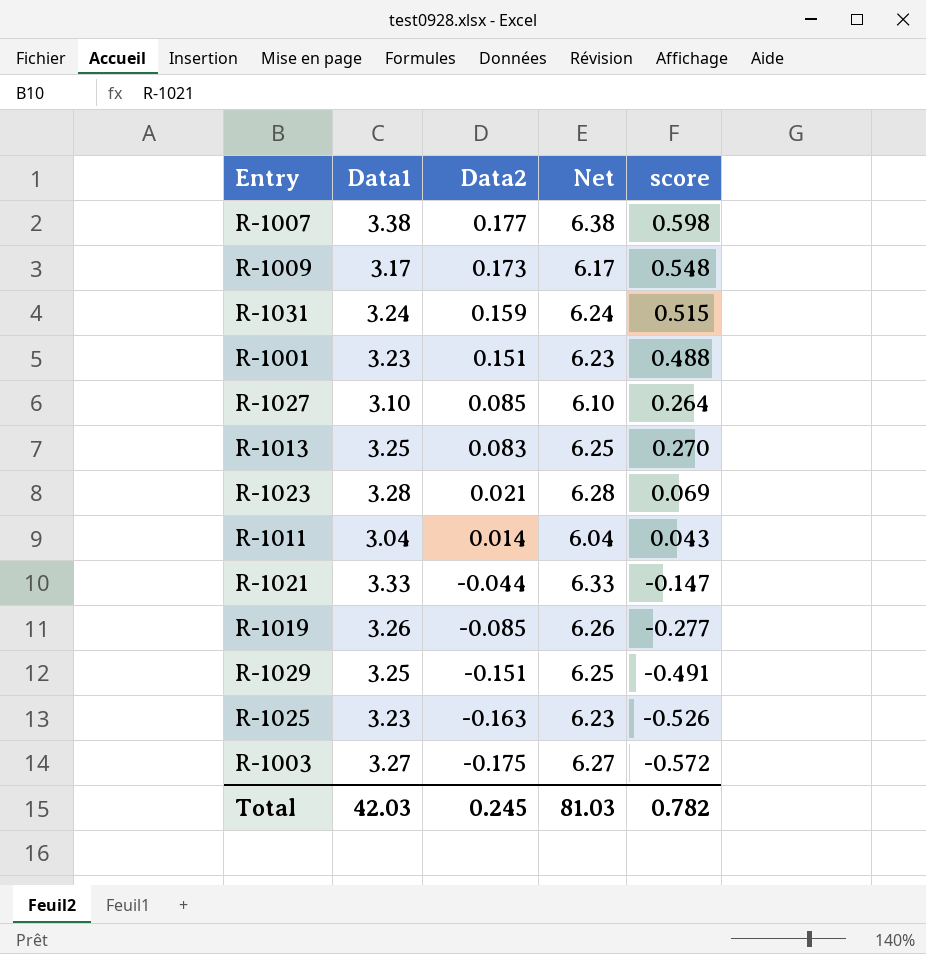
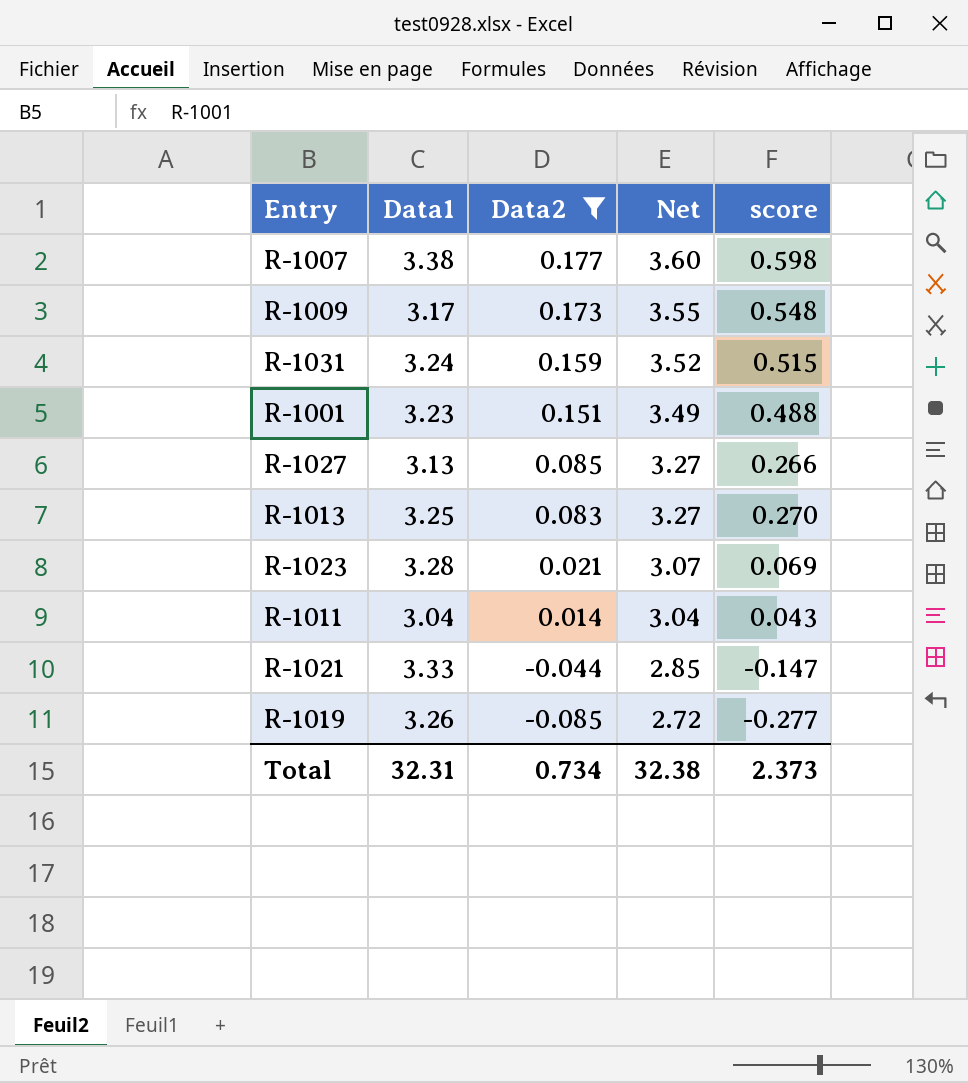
filter: none -> Data2 >= -0.085
column Net | formula: [Data1] + 3 -> [score] + 3
R-1027 | Data1: 3.10 -> 3.13
R-1027 | score: 0.264 -> 0.266
Total | Data1: 42.03 -> 32.31
Total | Data2: 0.245 -> 0.734
Total | Net: 81.03 -> 32.38
Total | score: 0.782 -> 2.373

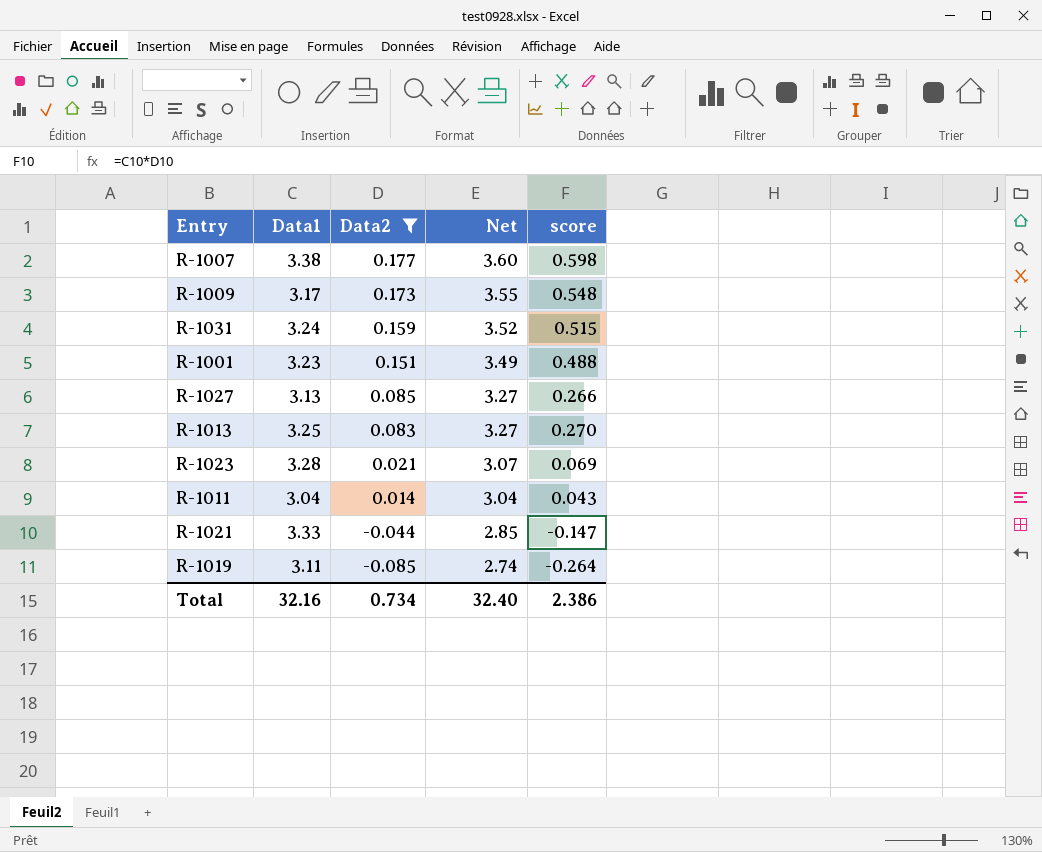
R-1019 | Data1: 3.26 -> 3.11
R-1019 | Net: 2.72 -> 2.74
R-1019 | score: -0.277 -> -0.264
Total | Data1: 32.31 -> 32.16
Total | Net: 32.38 -> 32.40
Total | score: 2.373 -> 2.386

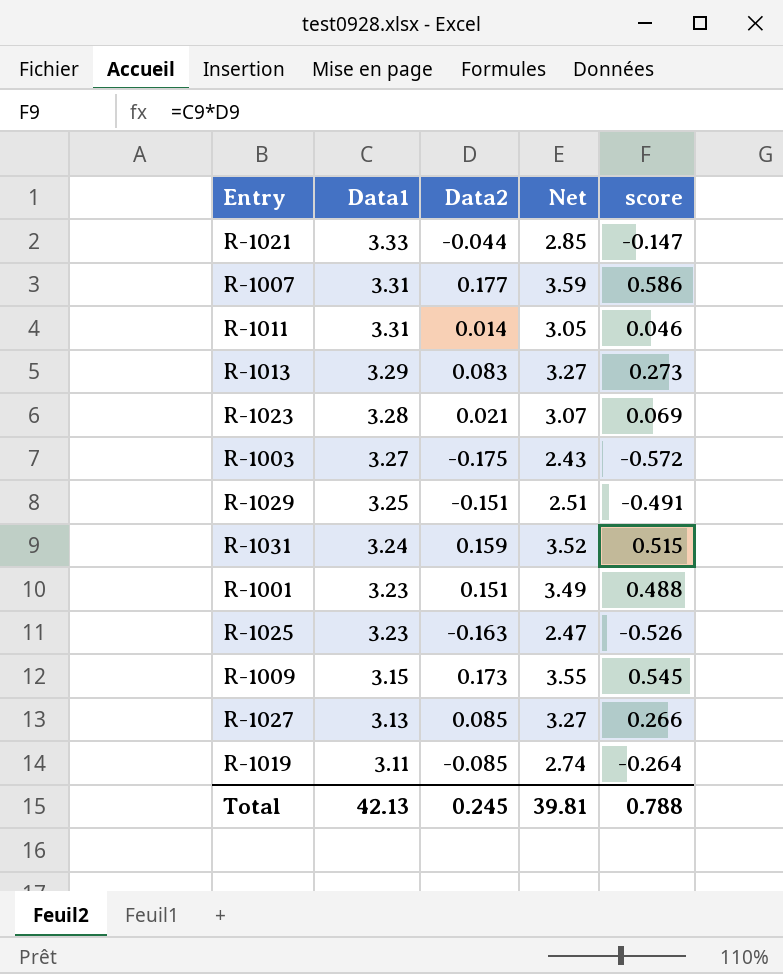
filter: Data2 >= -0.085 -> none
row order: Data2 descending -> Data1 descending
R-1007 | Data1: 3.38 -> 3.31
R-1007 | Net: 3.60 -> 3.59
R-1007 | score: 0.598 -> 0.586
R-1011 | Data1: 3.04 -> 3.31
R-1011 | Net: 3.04 -> 3.05
R-1011 | score: 0.043 -> 0.046
R-1013 | Data1: 3.25 -> 3.29
R-1013 | score: 0.270 -> 0.273
R-1009 | Data1: 3.17 -> 3.15
R-1009 | score: 0.548 -> 0.545
Total | Data1: 32.16 -> 42.13
Total | Data2: 0.734 -> 0.245
Total | Net: 32.40 -> 39.81
Total | score: 2.386 -> 0.788

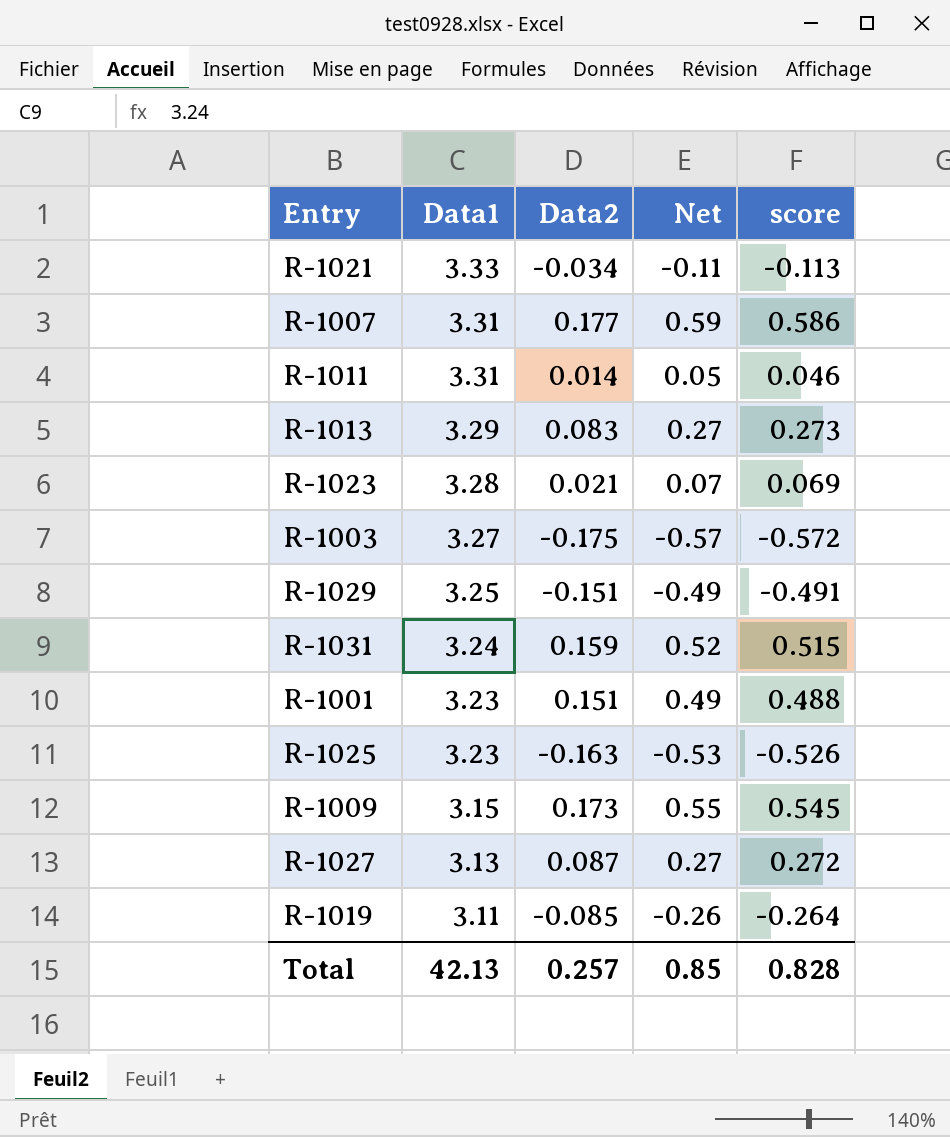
column Net | formula: [score] + 3 -> [score] + 0
R-1021 | Data2: -0.044 -> -0.034
R-1021 | score: -0.147 -> -0.113
R-1027 | Data2: 0.085 -> 0.087
R-1027 | score: 0.266 -> 0.272
Total | Data2: 0.245 -> 0.257
Total | Net: 39.81 -> 0.85
Total | score: 0.788 -> 0.828

